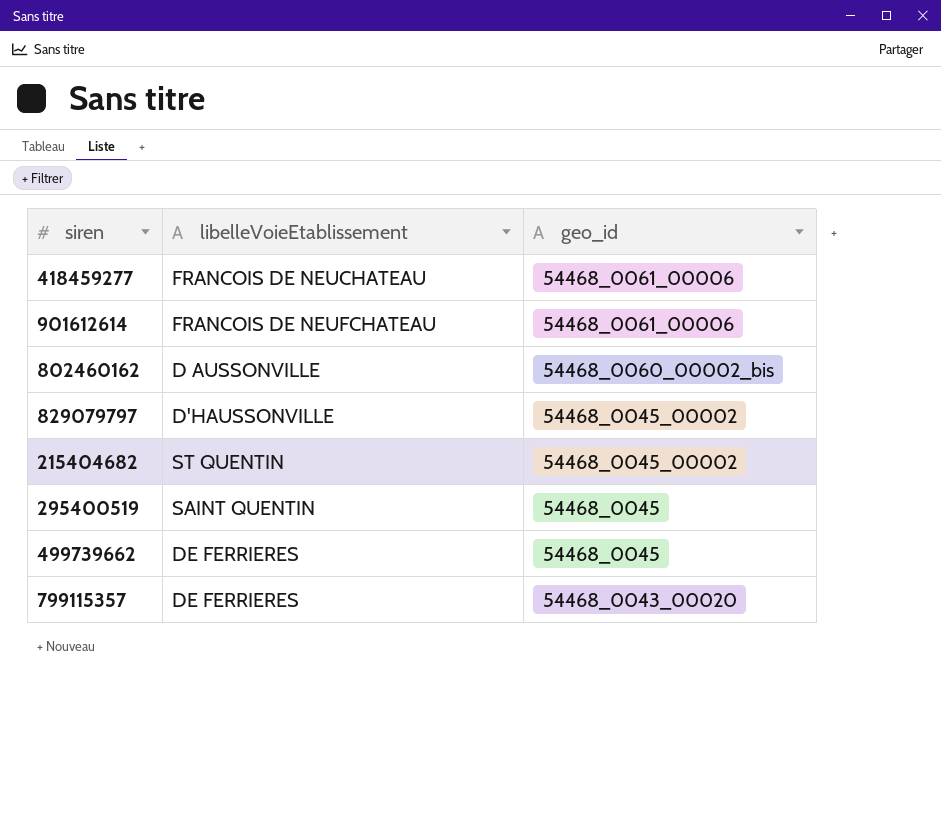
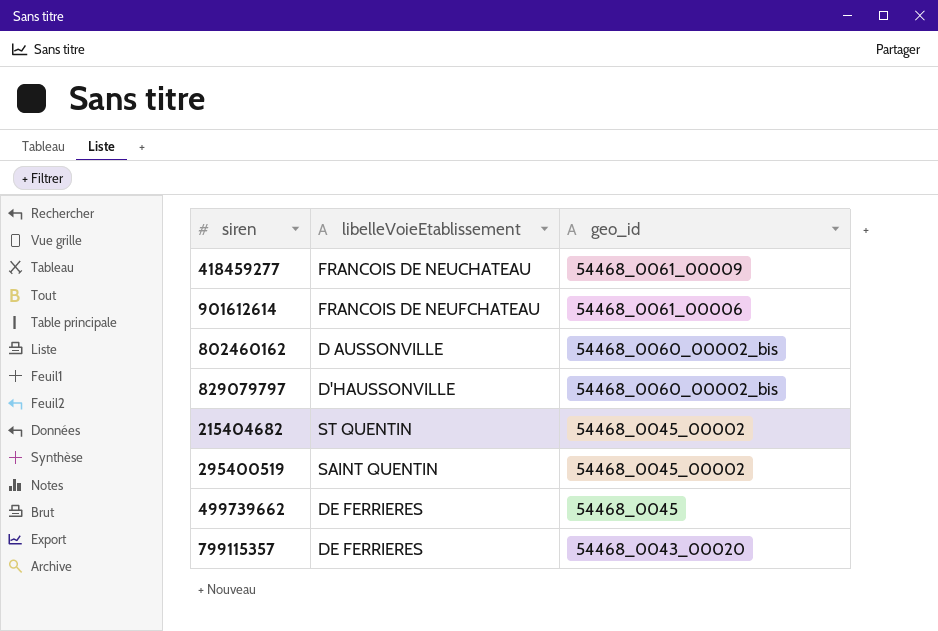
418459277 | geo_id: 54468_0061_00006 -> 54468_0061_00009
829079797 | geo_id: 54468_0045_00002 -> 54468_0060_00002_bis
295400519 | geo_id: 54468_0045 -> 54468_0045_00002

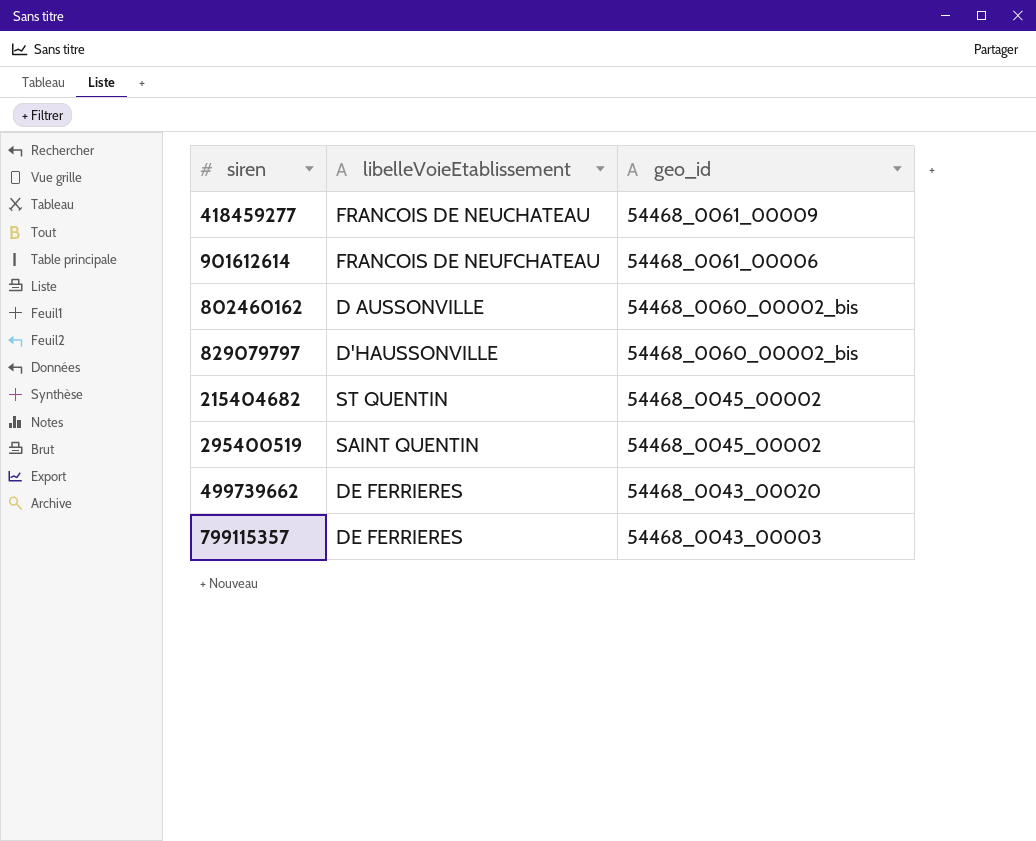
499739662 | geo_id: 54468_0045 -> 54468_0043_00020
799115357 | geo_id: 54468_0043_00020 -> 54468_0043_00003

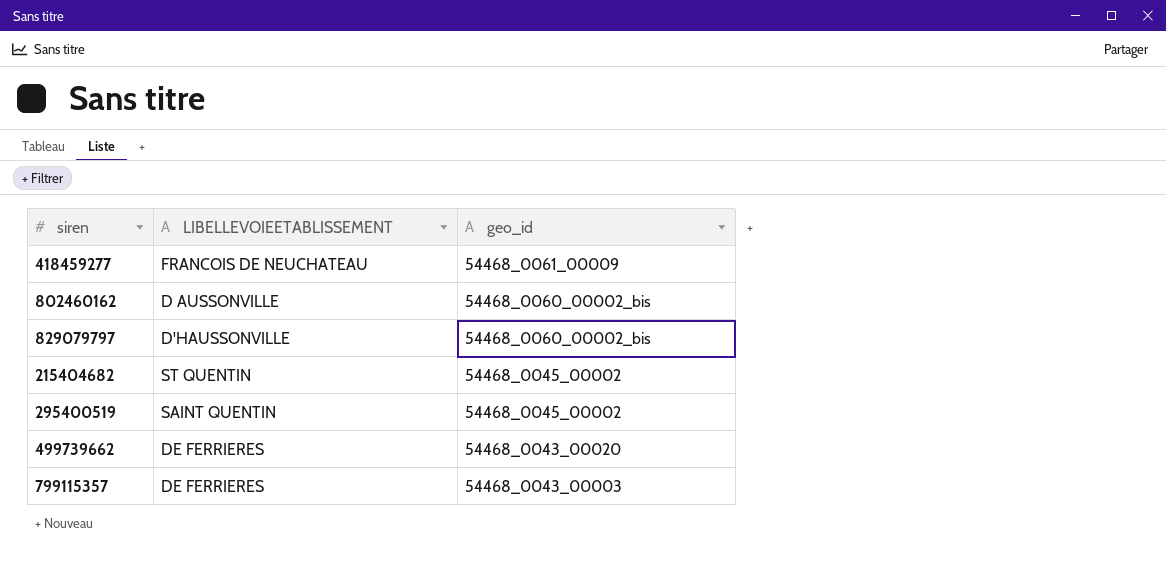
column name: libelleVoieEtablissement -> LIBELLEVOIEETABLISSEMENT
row 901612614: FRANCOIS DE NEUFCHATEAU | 54468_0061_00006 -> none

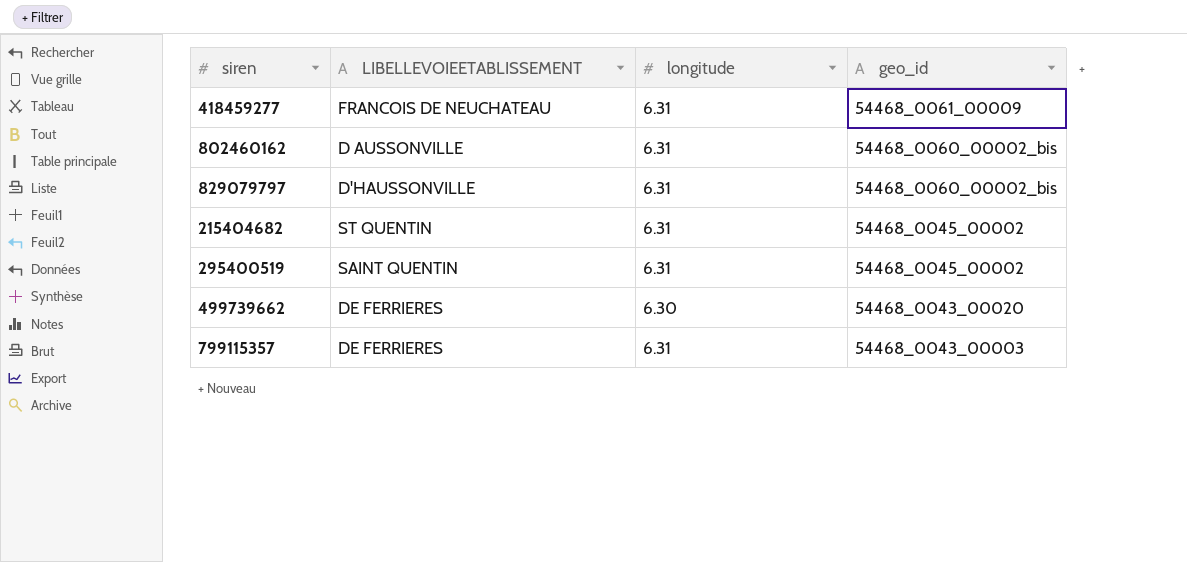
column longitude | position: none -> 3

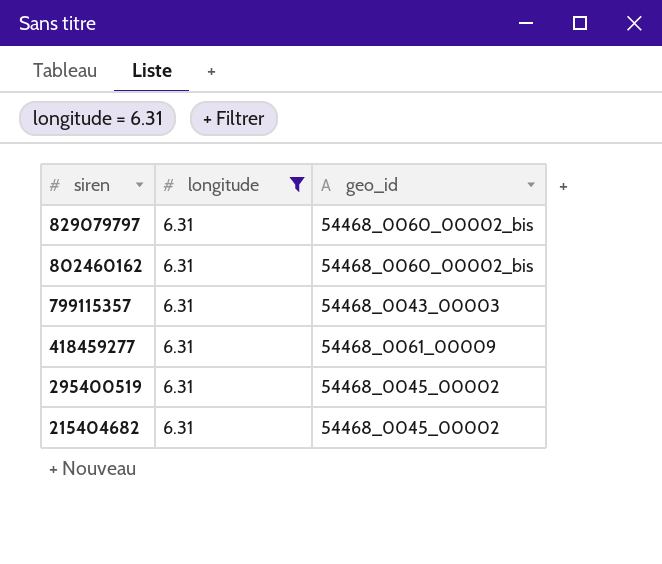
filter: none -> longitude = 6.31
row order: geo_id descending -> siren descending
column LIBELLEVOIEETABLISSEMENT | position: 2 -> none

